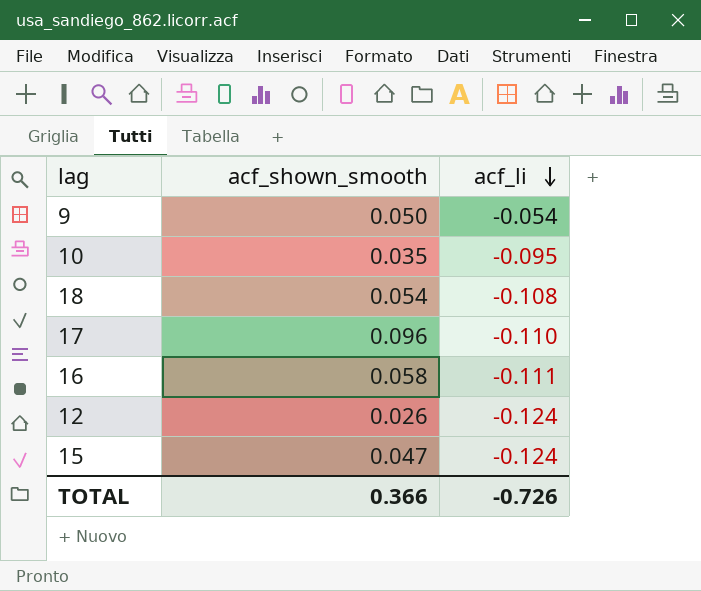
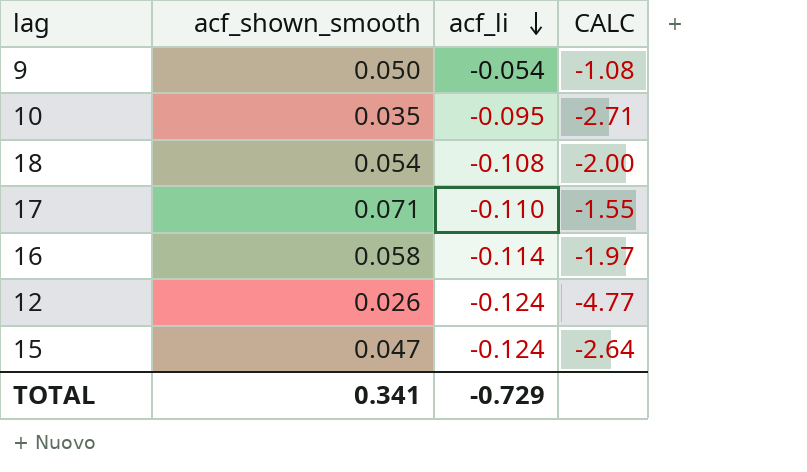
column CALC | formula: none -> [acf_li] / [acf_shown_smooth]
17 | acf_shown_smooth: 0.096 -> 0.071
16 | acf_li: -0.111 -> -0.114
TOTAL | acf_shown_smooth: 0.366 -> 0.341
TOTAL | acf_li: -0.726 -> -0.729

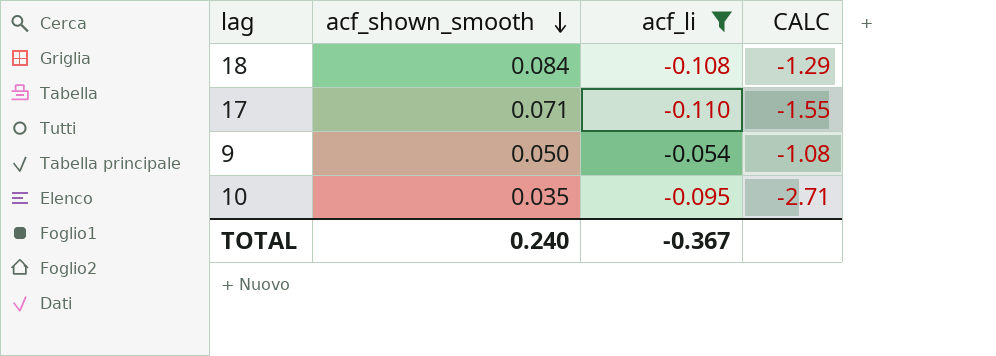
filter: none -> acf_li >= -0.110
row order: acf_li descending -> acf_shown_smooth descending
18 | acf_shown_smooth: 0.054 -> 0.084
18 | CALC: -2.00 -> -1.29
TOTAL | acf_shown_smooth: 0.341 -> 0.240
TOTAL | acf_li: -0.729 -> -0.367

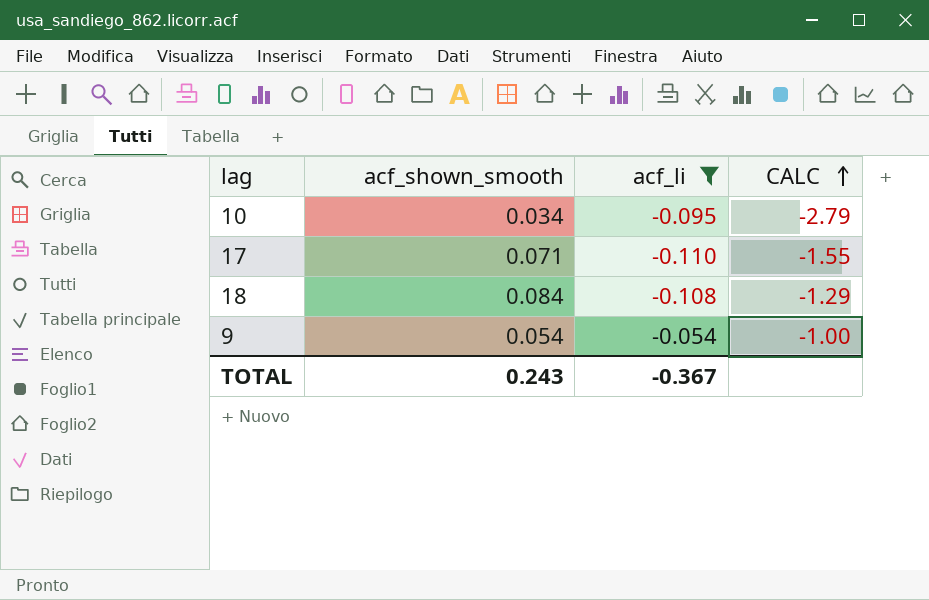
row order: acf_shown_smooth descending -> CALC ascending
10 | acf_shown_smooth: 0.035 -> 0.034
10 | CALC: -2.71 -> -2.79
9 | acf_shown_smooth: 0.050 -> 0.054
9 | CALC: -1.08 -> -1.00
TOTAL | acf_shown_smooth: 0.240 -> 0.243

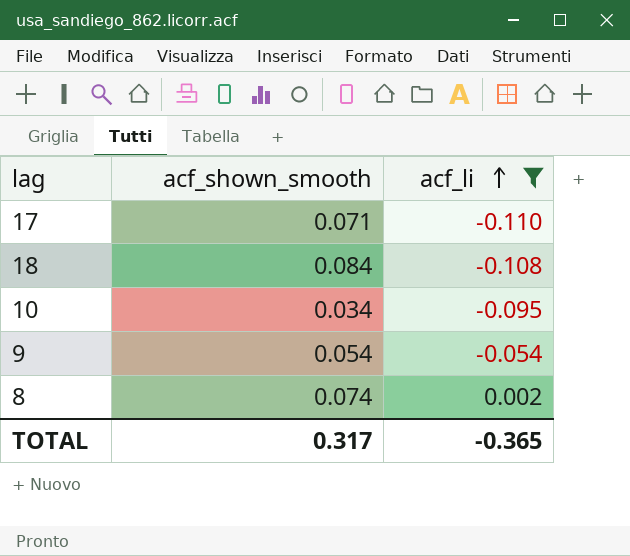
row order: CALC ascending -> acf_li ascending
column CALC | formula: [acf_li] / [acf_shown_smooth] -> none
row 8: none -> 0.074 | 0.002
TOTAL | acf_shown_smooth: 0.243 -> 0.317
TOTAL | acf_li: -0.367 -> -0.365

